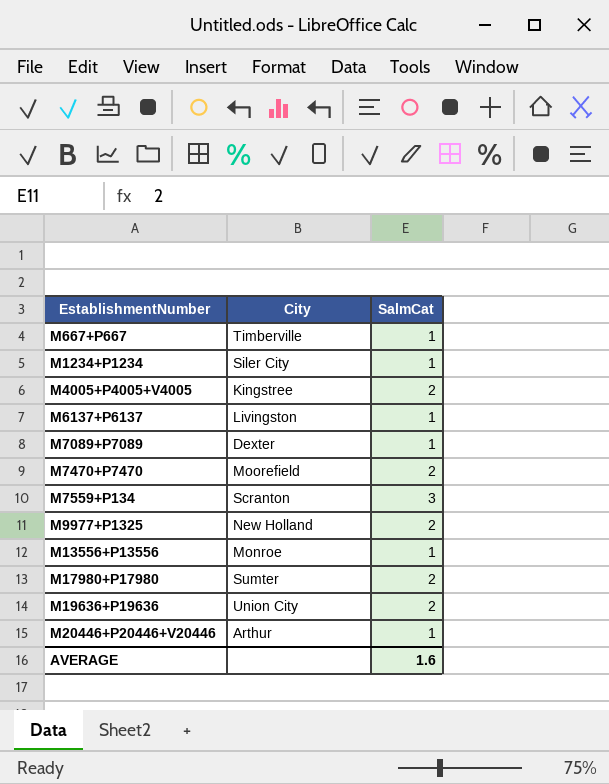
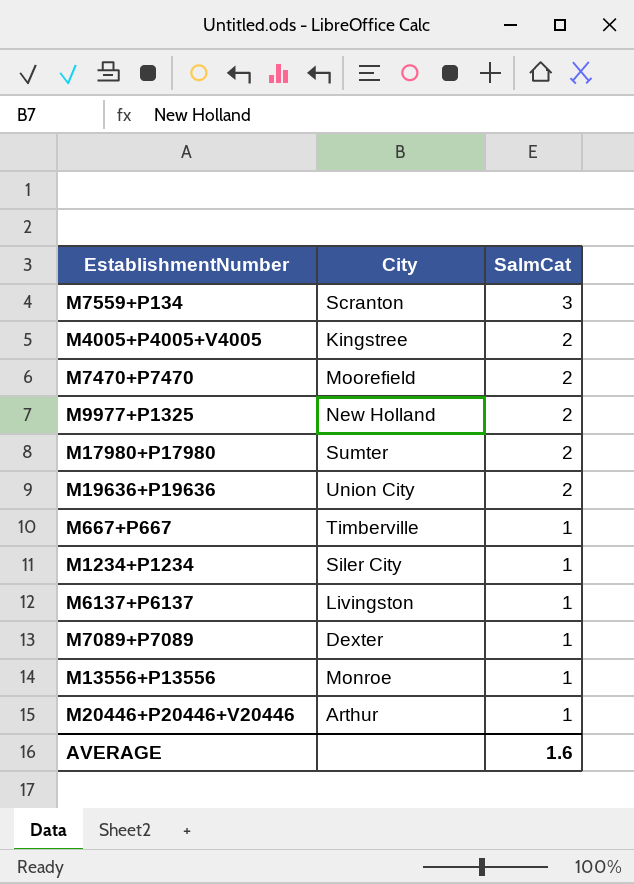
row order: EstablishmentNumber ascending -> SalmCat descending

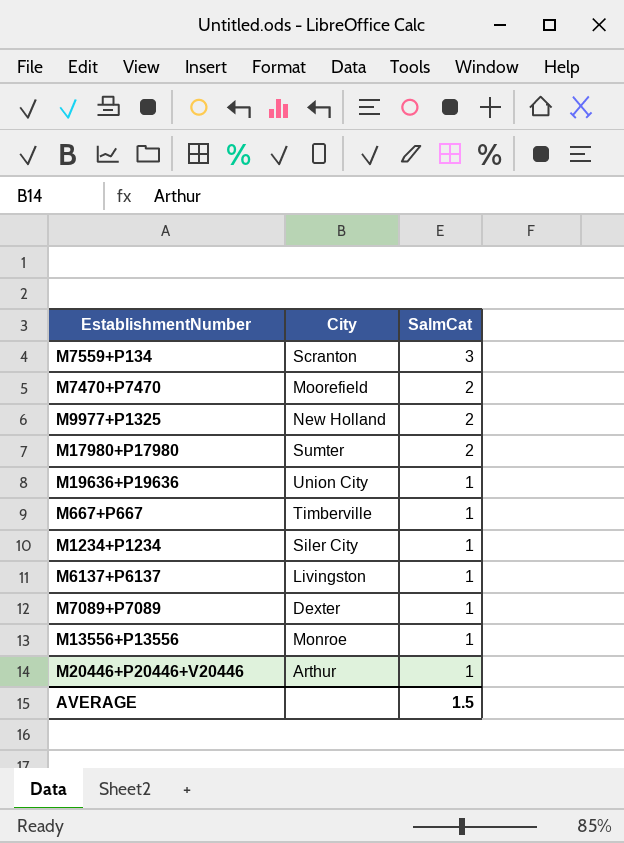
row M4005+P4005+V4005: Kingstree | 2 -> none
M19636+P19636 | SalmCat: 2 -> 1
AVERAGE | SalmCat: 1.6 -> 1.5

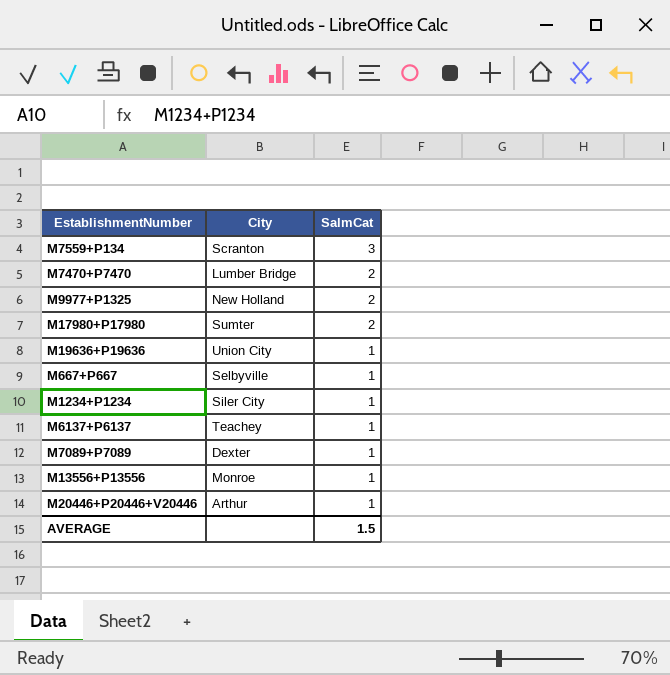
M7470+P7470 | City: Moorefield -> Lumber Bridge
M667+P667 | City: Timberville -> Selbyville
M6137+P6137 | City: Livingston -> Teachey

